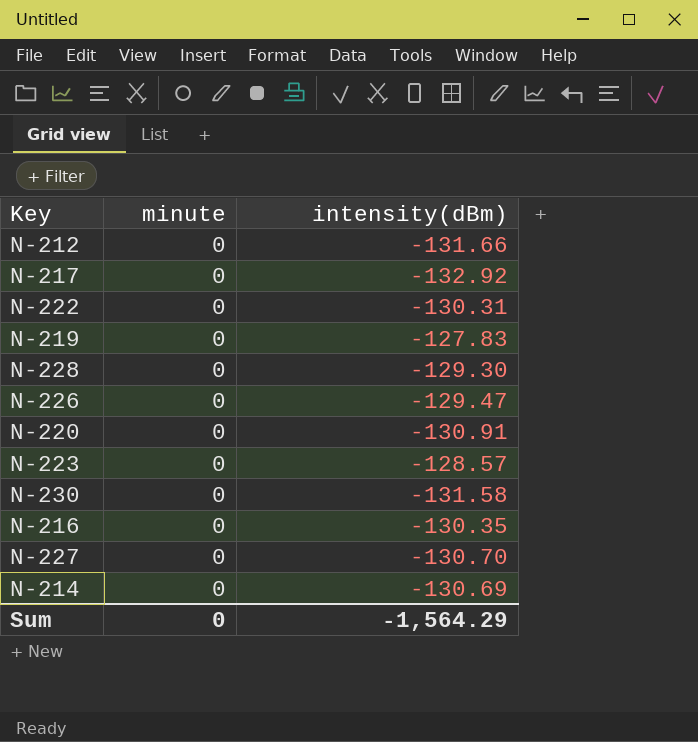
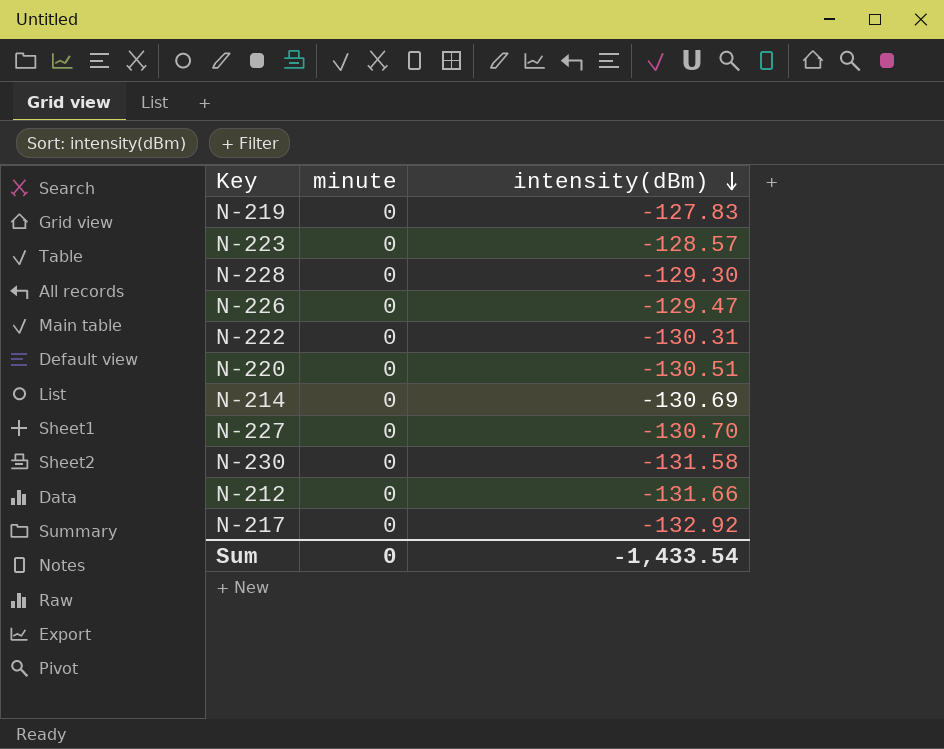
row order: none -> intensity(dBm) descending
row N-216: 0 | -130.35 -> none
N-220 | intensity(dBm): -130.91 -> -130.51
Sum | intensity(dBm): -1,564.29 -> -1,433.54

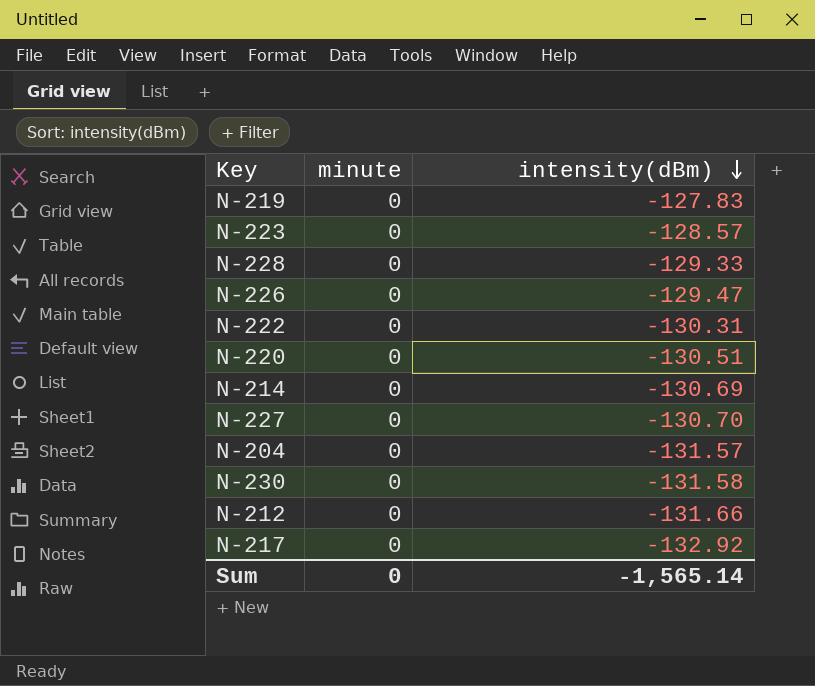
N-228 | intensity(dBm): -129.30 -> -129.33
row N-204: none -> 0 | -131.57
Sum | intensity(dBm): -1,433.54 -> -1,565.14

